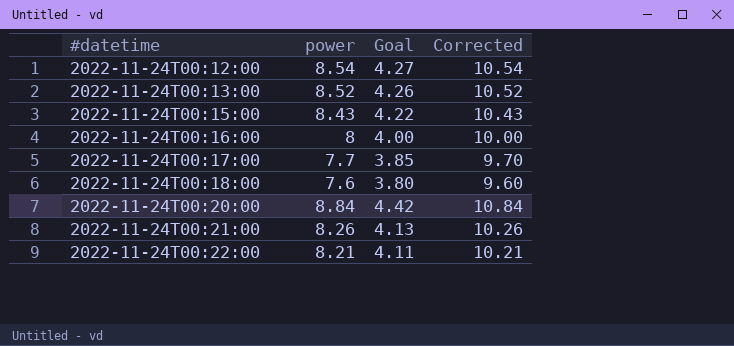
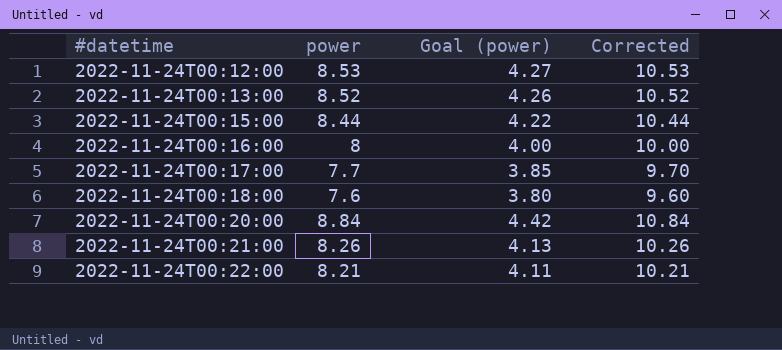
column name: Goal -> Goal (power)
2022-11-24T00:12:00 | power: 8.54 -> 8.53
2022-11-24T00:12:00 | Corrected: 10.54 -> 10.53
2022-11-24T00:15:00 | power: 8.43 -> 8.44
2022-11-24T00:15:00 | Corrected: 10.43 -> 10.44

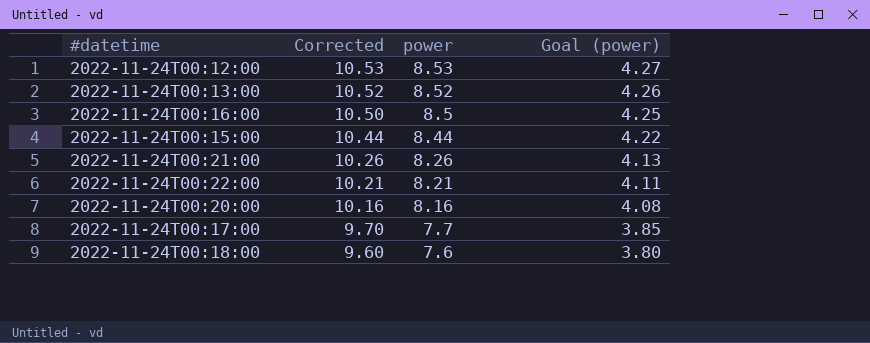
row order: #datetime ascending -> Corrected descending
column Corrected | position: 4 -> 2
2022-11-24T00:16:00 | Corrected: 10.00 -> 10.50
2022-11-24T00:16:00 | power: 8 -> 8.5
2022-11-24T00:16:00 | Goal (power): 4.00 -> 4.25
2022-11-24T00:20:00 | Corrected: 10.84 -> 10.16
2022-11-24T00:20:00 | power: 8.84 -> 8.16
2022-11-24T00:20:00 | Goal (power): 4.42 -> 4.08

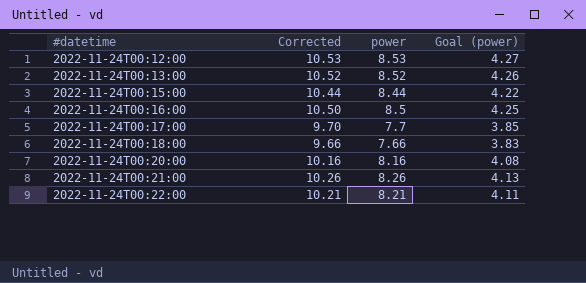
row order: Corrected descending -> #datetime ascending
2022-11-24T00:18:00 | Corrected: 9.60 -> 9.66
2022-11-24T00:18:00 | power: 7.6 -> 7.66
2022-11-24T00:18:00 | Goal (power): 3.80 -> 3.83

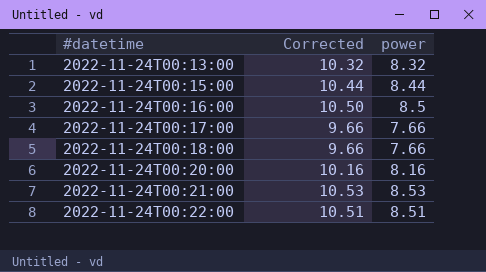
column Goal (power) | formula: [power] * 0.5 -> none
row 2022-11-24T00:12:00: 10.53 | 8.53 | 4.27 -> none
2022-11-24T00:13:00 | Corrected: 10.52 -> 10.32
2022-11-24T00:13:00 | power: 8.52 -> 8.32
2022-11-24T00:17:00 | Corrected: 9.70 -> 9.66
2022-11-24T00:17:00 | power: 7.7 -> 7.66
2022-11-24T00:21:00 | Corrected: 10.26 -> 10.53
2022-11-24T00:21:00 | power: 8.26 -> 8.53
2022-11-24T00:22:00 | Corrected: 10.21 -> 10.51
2022-11-24T00:22:00 | power: 8.21 -> 8.51

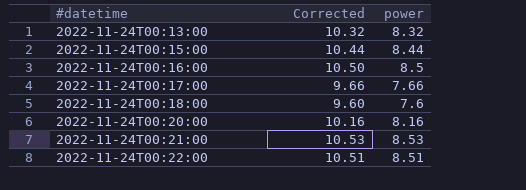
2022-11-24T00:18:00 | Corrected: 9.66 -> 9.60
2022-11-24T00:18:00 | power: 7.66 -> 7.6

